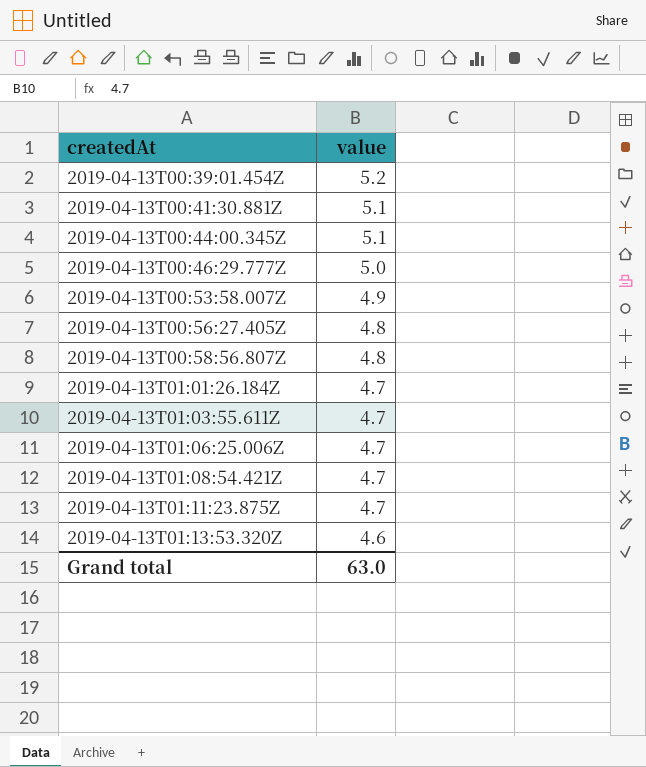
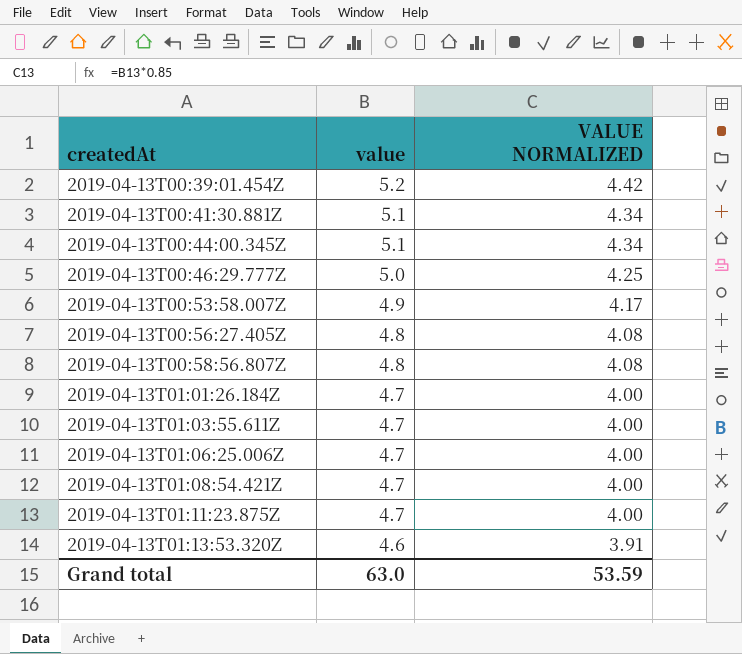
column VALUE NORMALIZED | formula: none -> [value] * 0.85

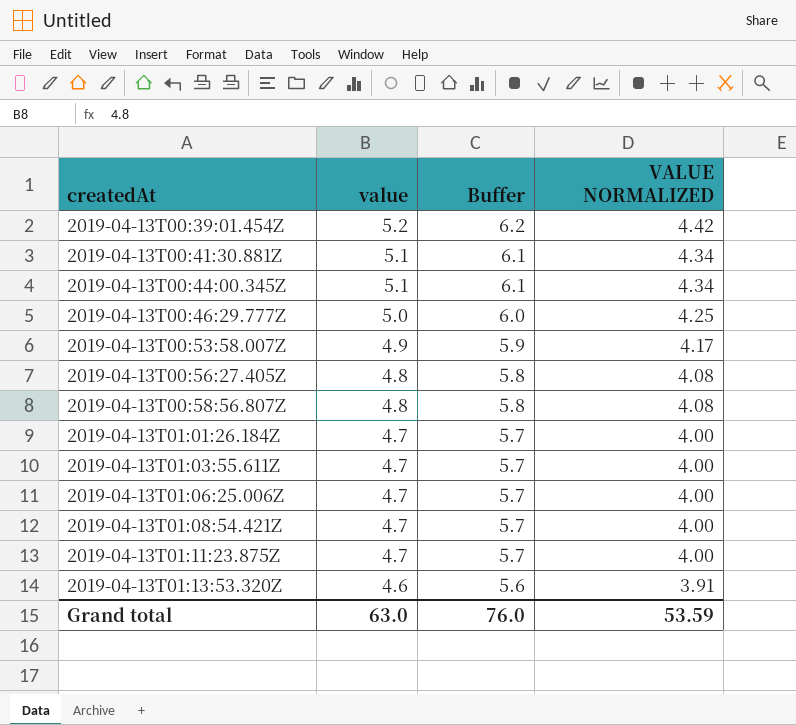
column Buffer | formula: none -> [value] + 1

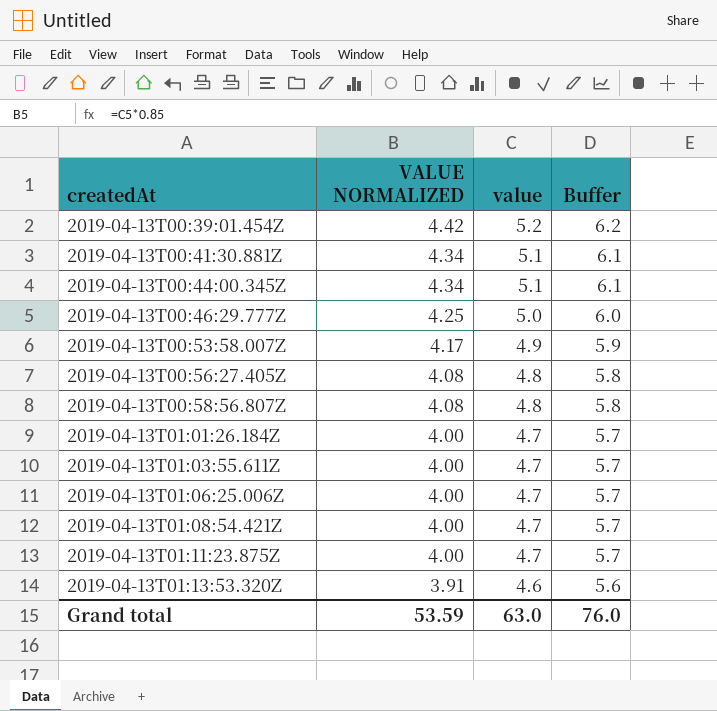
column VALUE NORMALIZED | position: 4 -> 2

